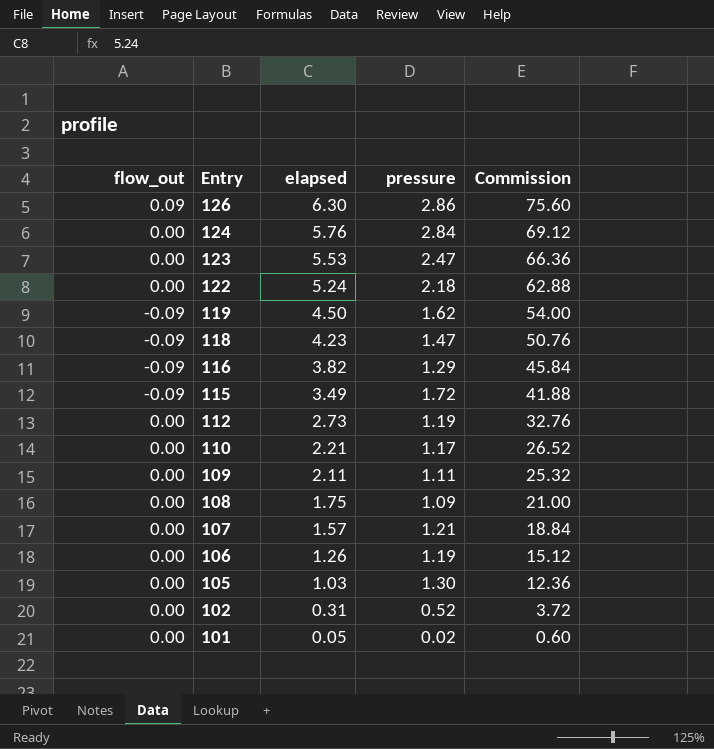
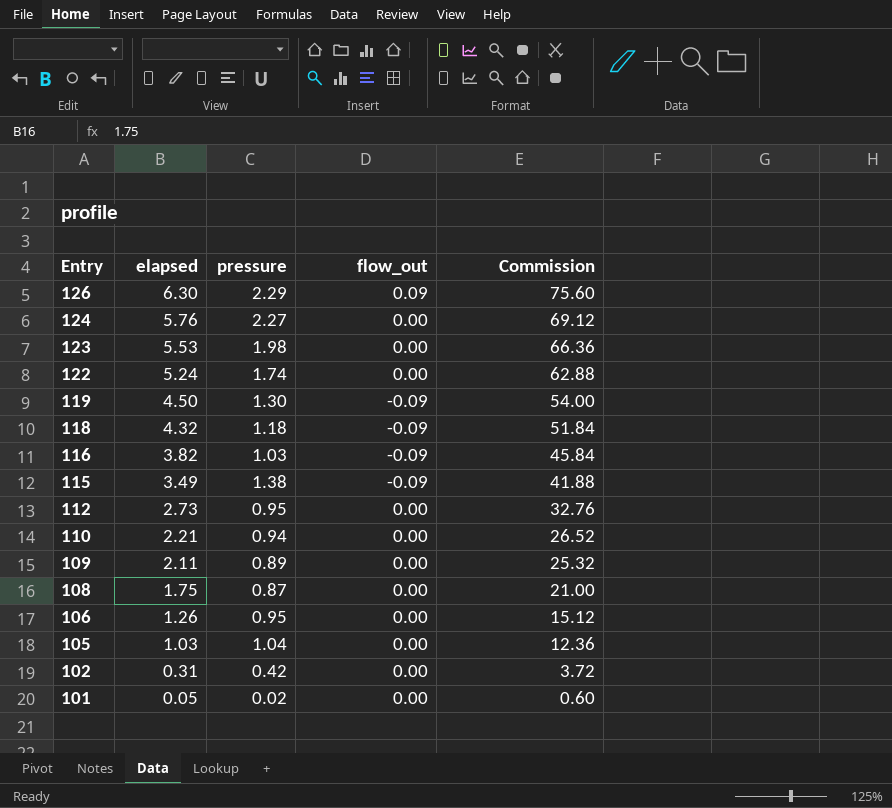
column flow_out | position: 1 -> 4
row 107: 0.00 | 1.57 | 1.21 | 18.84 -> none
126 | pressure: 2.86 -> 2.29
124 | pressure: 2.84 -> 2.27
123 | pressure: 2.47 -> 1.98
122 | pressure: 2.18 -> 1.74
119 | pressure: 1.62 -> 1.30
118 | elapsed: 4.23 -> 4.32
118 | pressure: 1.47 -> 1.18
118 | Commission: 50.76 -> 51.84
116 | pressure: 1.29 -> 1.03
115 | pressure: 1.72 -> 1.38
112 | pressure: 1.19 -> 0.95
110 | pressure: 1.17 -> 0.94
109 | pressure: 1.11 -> 0.89
108 | pressure: 1.09 -> 0.87
106 | pressure: 1.19 -> 0.95
105 | pressure: 1.30 -> 1.04
102 | pressure: 0.52 -> 0.42

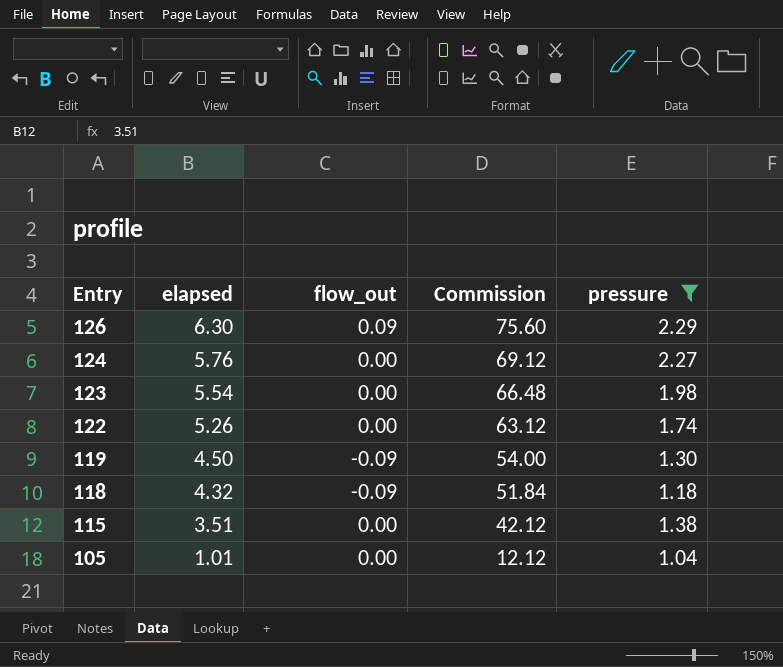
filter: none -> pressure >= 1.04
column pressure | position: 3 -> 5
123 | elapsed: 5.53 -> 5.54
123 | Commission: 66.36 -> 66.48
122 | elapsed: 5.24 -> 5.26
122 | Commission: 62.88 -> 63.12
115 | elapsed: 3.49 -> 3.51
115 | flow_out: -0.09 -> 0.00
115 | Commission: 41.88 -> 42.12
105 | elapsed: 1.03 -> 1.01
105 | Commission: 12.36 -> 12.12

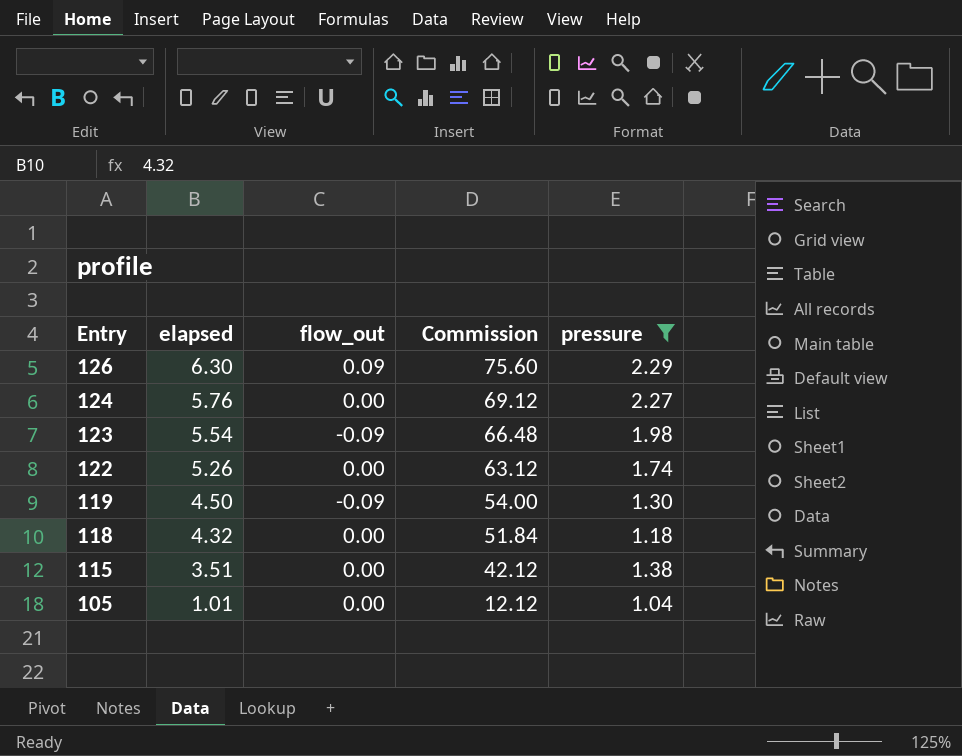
123 | flow_out: 0.00 -> -0.09
118 | flow_out: -0.09 -> 0.00

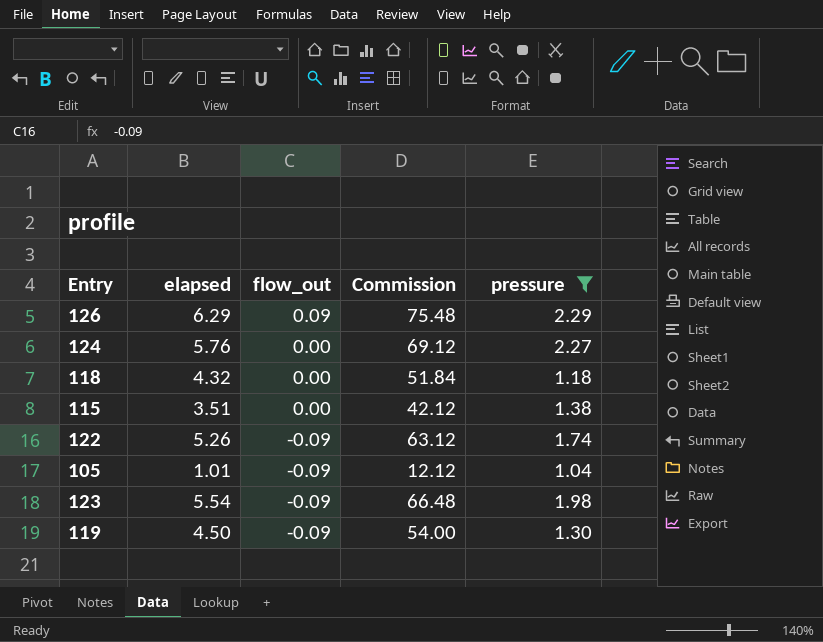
row order: Entry descending -> flow_out descending
126 | elapsed: 6.30 -> 6.29
126 | Commission: 75.60 -> 75.48
122 | flow_out: 0.00 -> -0.09
105 | flow_out: 0.00 -> -0.09

